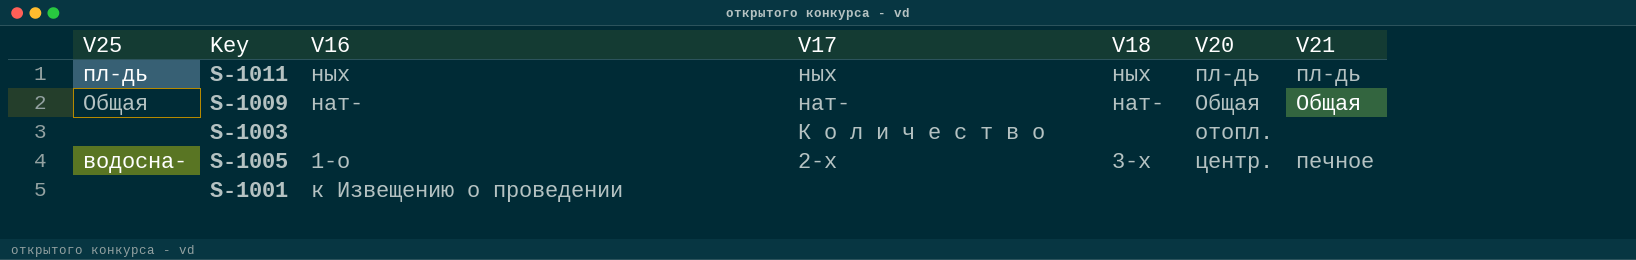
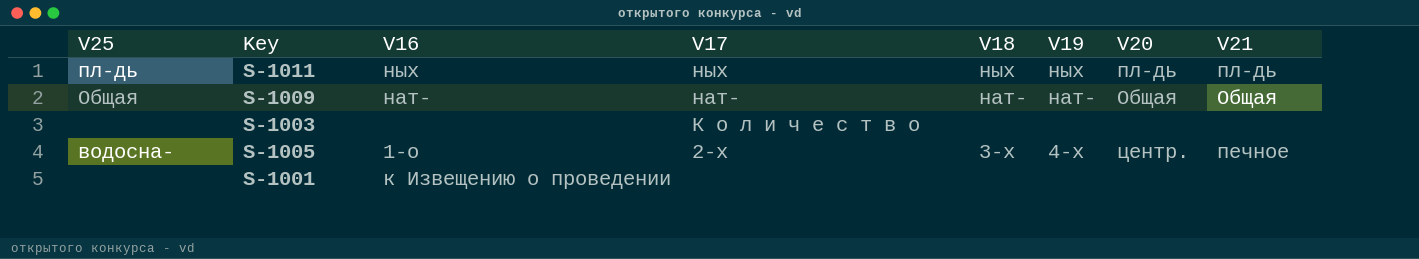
column V19 | position: none -> 6
S-1003 | V20: отопл. -> none

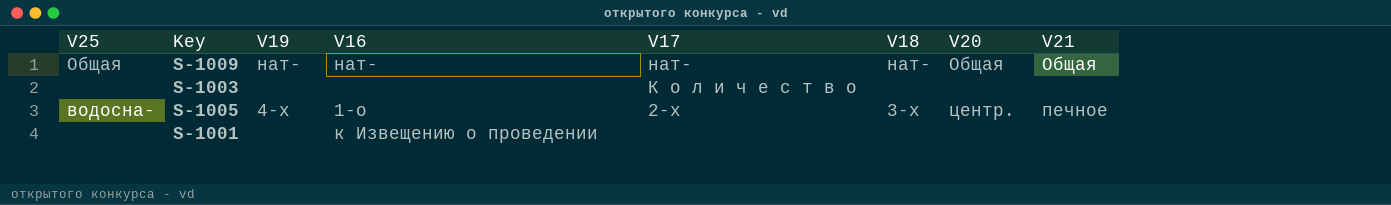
column V19 | position: 6 -> 3
row S-1011: пл-дь | ных | ных | ных | ных | пл-дь | пл-дь -> none

